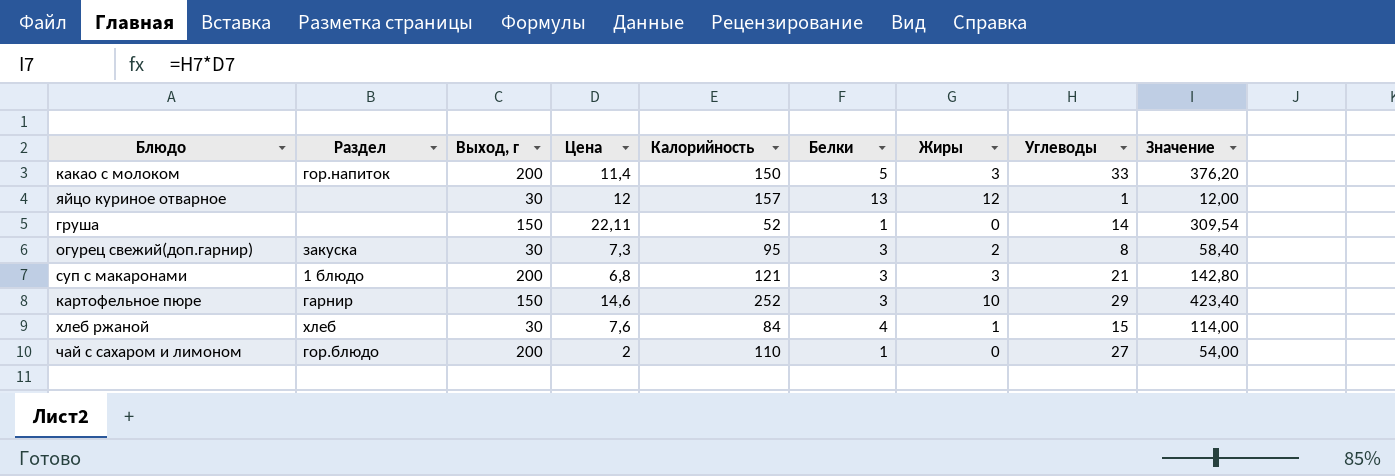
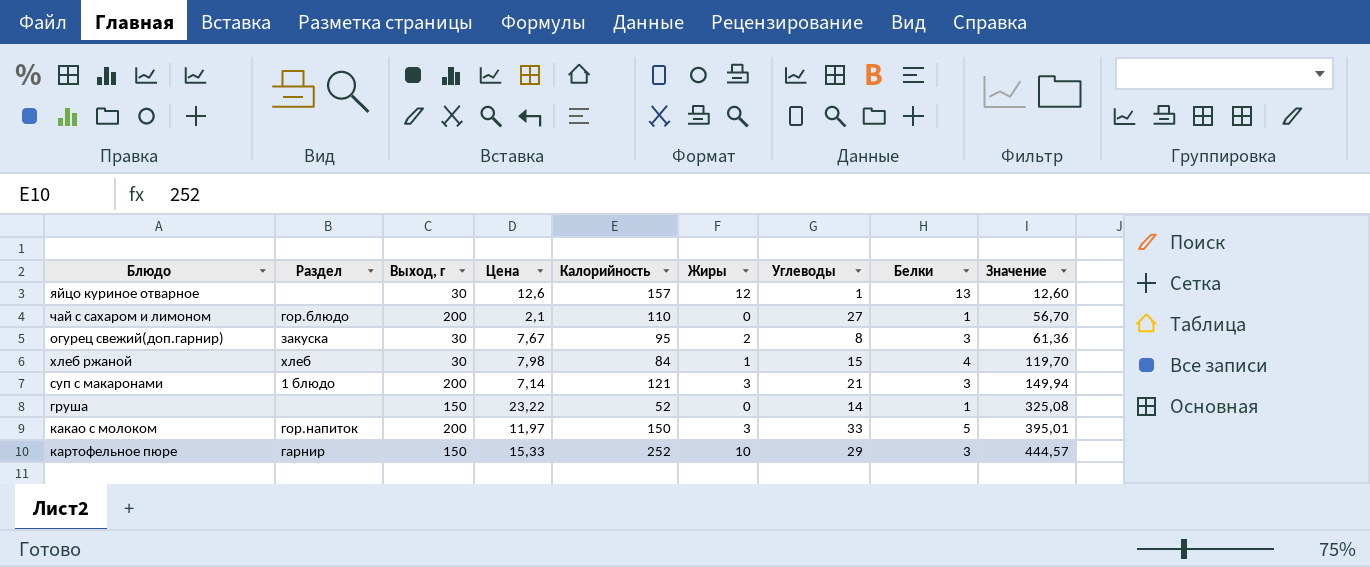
row order: none -> Значение ascending
column Белки | position: 6 -> 8
яйцо куриное отварное | Цена: 12 -> 12,6
яйцо куриное отварное | Значение: 12,00 -> 12,60
чай с сахаром и лимоном | Цена: 2 -> 2,1
чай с сахаром и лимоном | Значение: 54,00 -> 56,70
огурец свежий(доп.гарнир) | Цена: 7,3 -> 7,67
огурец свежий(доп.гарнир) | Значение: 58,40 -> 61,36
хлеб ржаной | Цена: 7,6 -> 7,98
хлеб ржаной | Значение: 114,00 -> 119,70
суп с макаронами | Цена: 6,8 -> 7,14
суп с макаронами | Значение: 142,80 -> 149,94
груша | Цена: 22,11 -> 23,22
груша | Значение: 309,54 -> 325,08
какао с молоком | Цена: 11,4 -> 11,97
какао с молоком | Значение: 376,20 -> 395,01
картофельное пюре | Цена: 14,6 -> 15,33
картофельное пюре | Значение: 423,40 -> 444,57

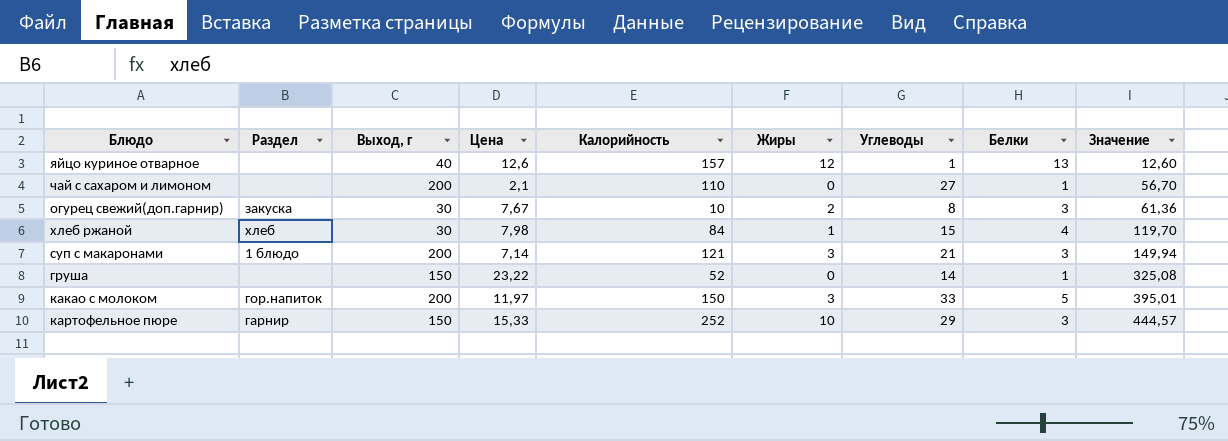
яйцо куриное отварное | Выход, г: 30 -> 40
чай с сахаром и лимоном | Раздел: гор.блюдо -> none
огурец свежий(доп.гарнир) | Калорийность: 95 -> 10

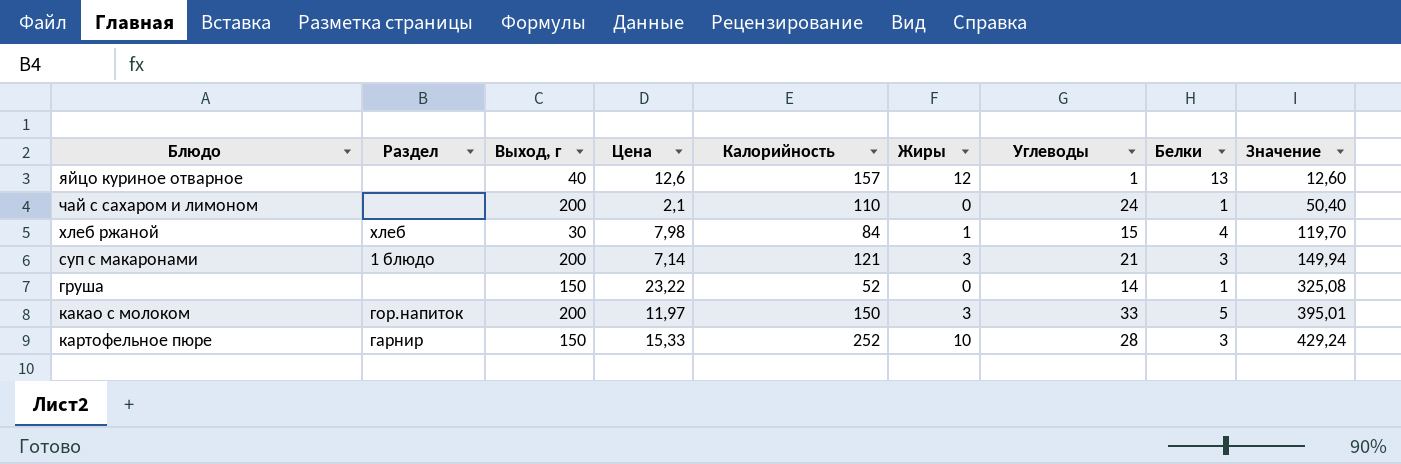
row огурец свежий(доп.гарнир): закуска | 30 | 7,67 | 10 | 2 | 8 | 3 | 61,36 -> none
чай с сахаром и лимоном | Углеводы: 27 -> 24
чай с сахаром и лимоном | Значение: 56,70 -> 50,40
картофельное пюре | Углеводы: 29 -> 28
картофельное пюре | Значение: 444,57 -> 429,24

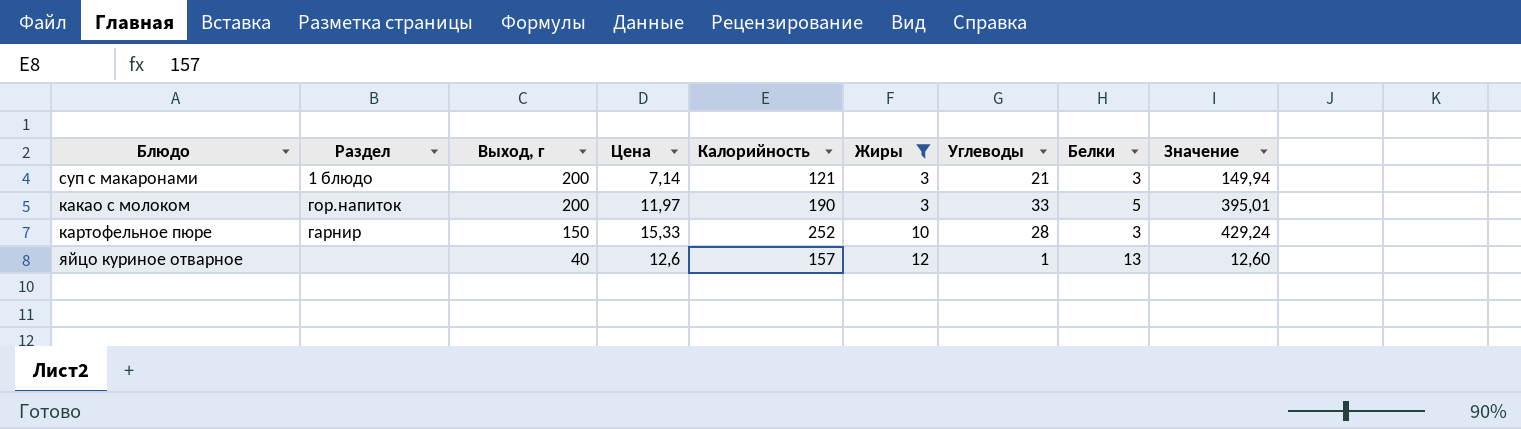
filter: none -> Жиры >= 3
row order: Значение ascending -> Выход, г descending
какао с молоком | Калорийность: 150 -> 190

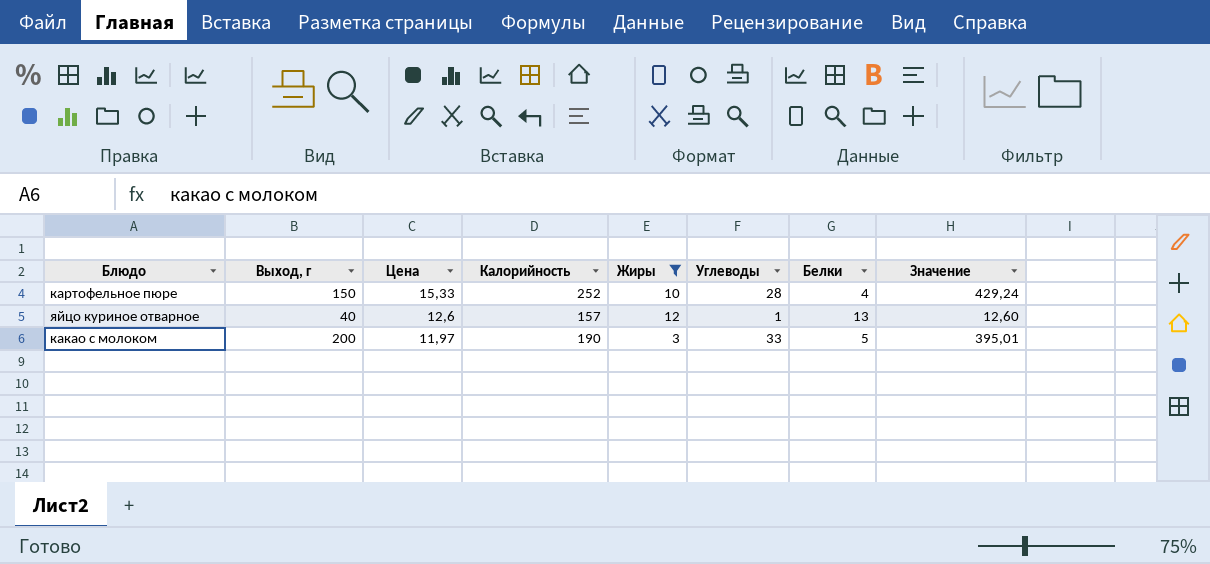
row order: Выход, г descending -> Цена descending
column Раздел | position: 2 -> none
row суп с макаронами: 1 блюдо | 200 | 7,14 | 121 | 3 | 21 | 3 | 149,94 -> none
картофельное пюре | Белки: 3 -> 4

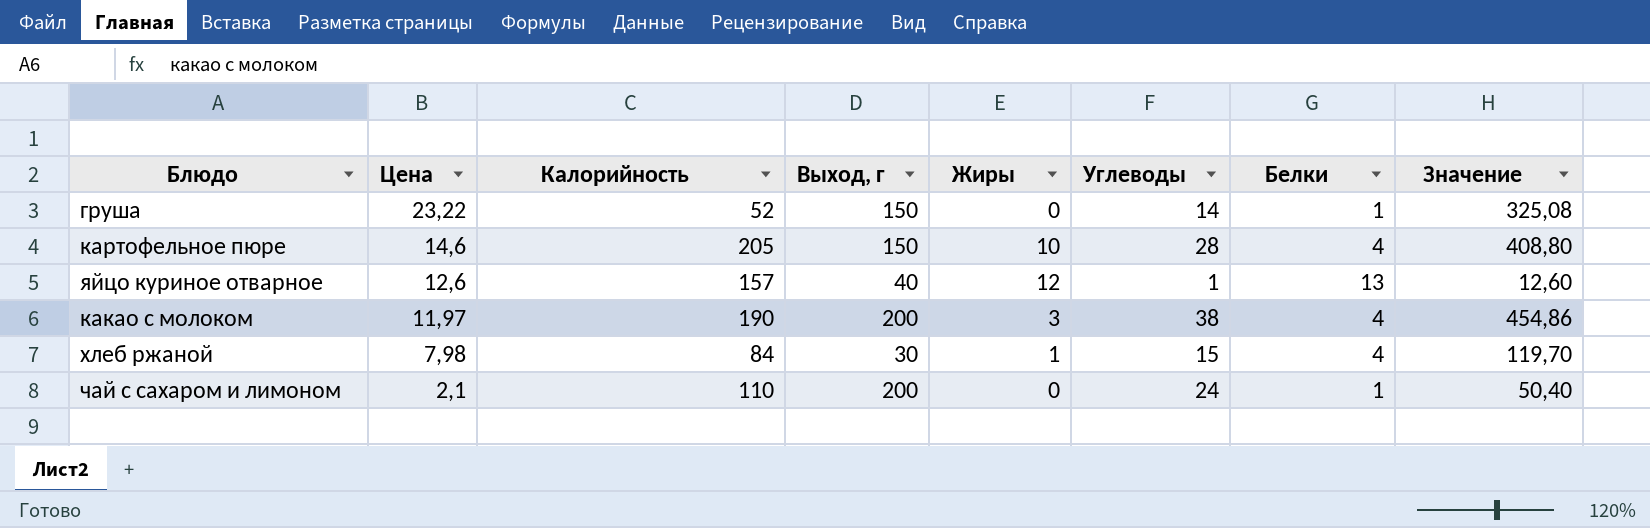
filter: Жиры >= 3 -> none
column Выход, г | position: 2 -> 4
картофельное пюре | Цена: 15,33 -> 14,6
картофельное пюре | Калорийность: 252 -> 205
картофельное пюре | Значение: 429,24 -> 408,80
какао с молоком | Углеводы: 33 -> 38
какао с молоком | Белки: 5 -> 4
какао с молоком | Значение: 395,01 -> 454,86

